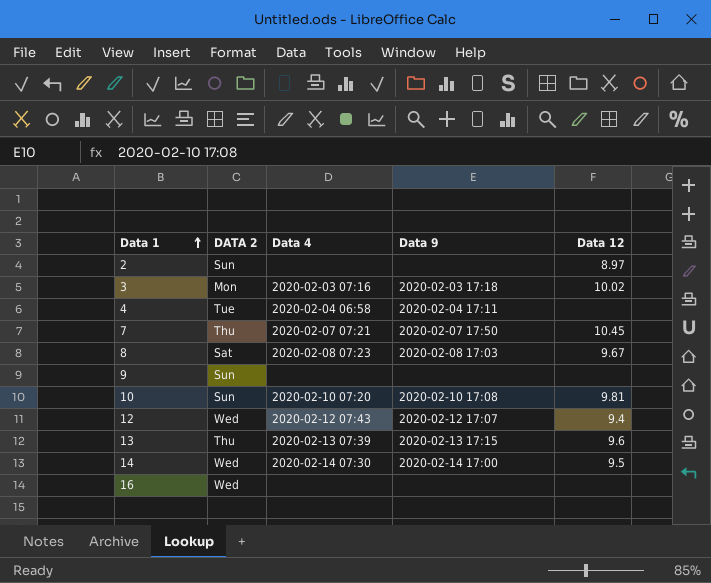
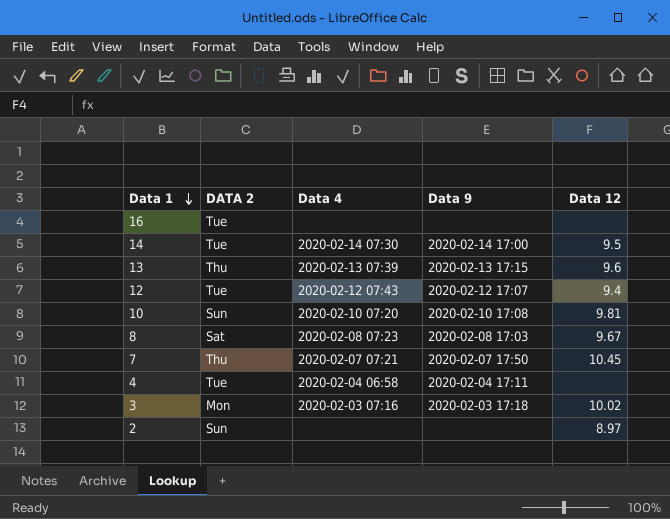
row order: Data 1 ascending -> Data 1 descending
row 9: Sun | none | none | none -> none
16 | DATA 2: Wed -> Tue
14 | DATA 2: Wed -> Tue
12 | DATA 2: Wed -> Tue

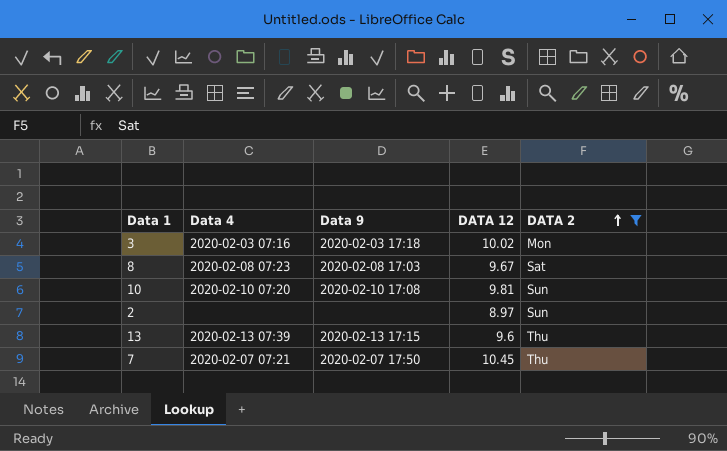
filter: none -> DATA 2 != Tue
row order: Data 1 descending -> DATA 2 ascending
column name: Data 12 -> DATA 12
column DATA 2 | position: 2 -> 5

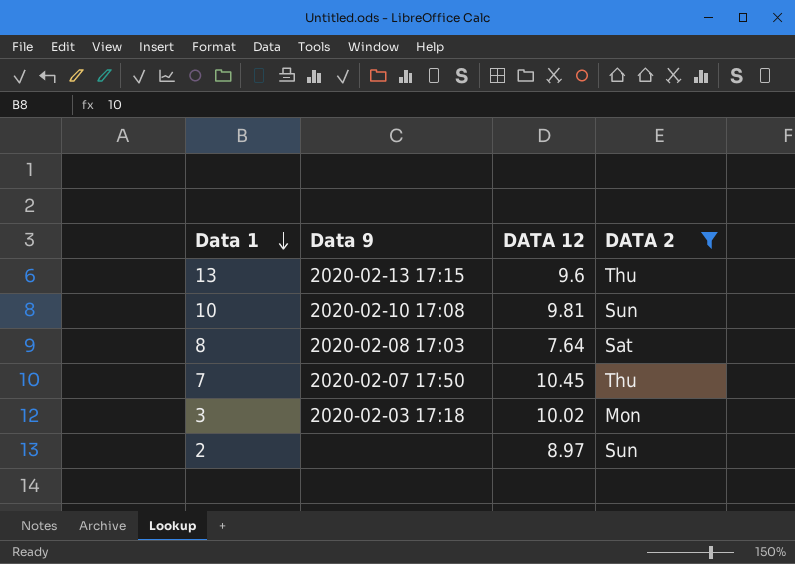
row order: DATA 2 ascending -> Data 1 descending
column Data 4 | position: 2 -> none
8 | DATA 12: 9.67 -> 7.64

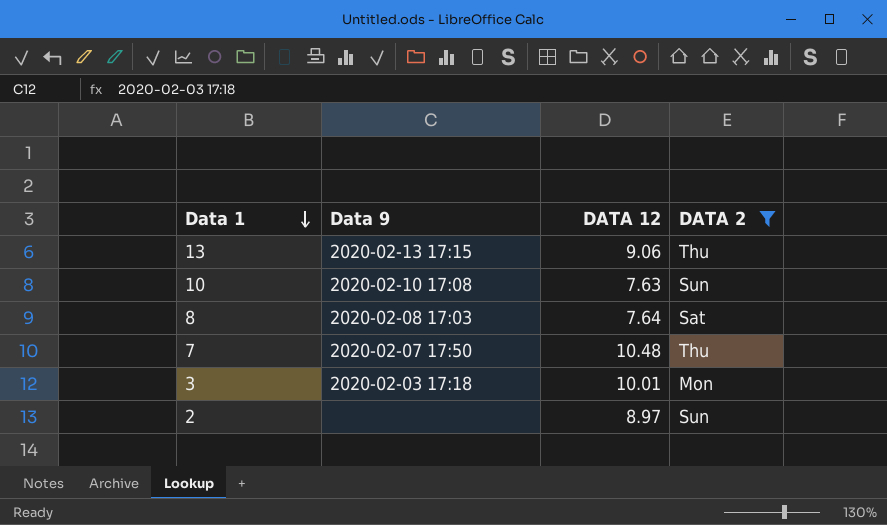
13 | DATA 12: 9.6 -> 9.06
10 | DATA 12: 9.81 -> 7.63
7 | DATA 12: 10.45 -> 10.48
3 | DATA 12: 10.02 -> 10.01

